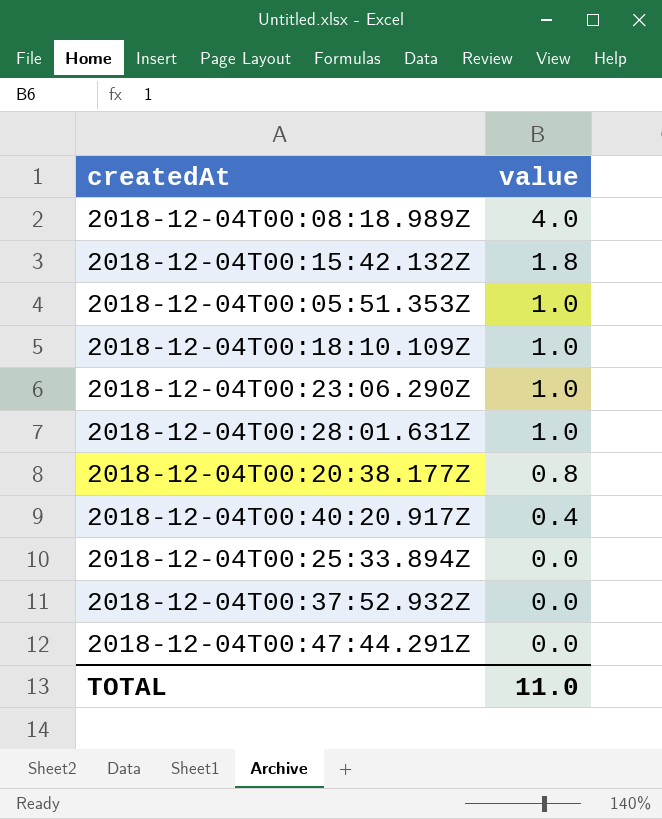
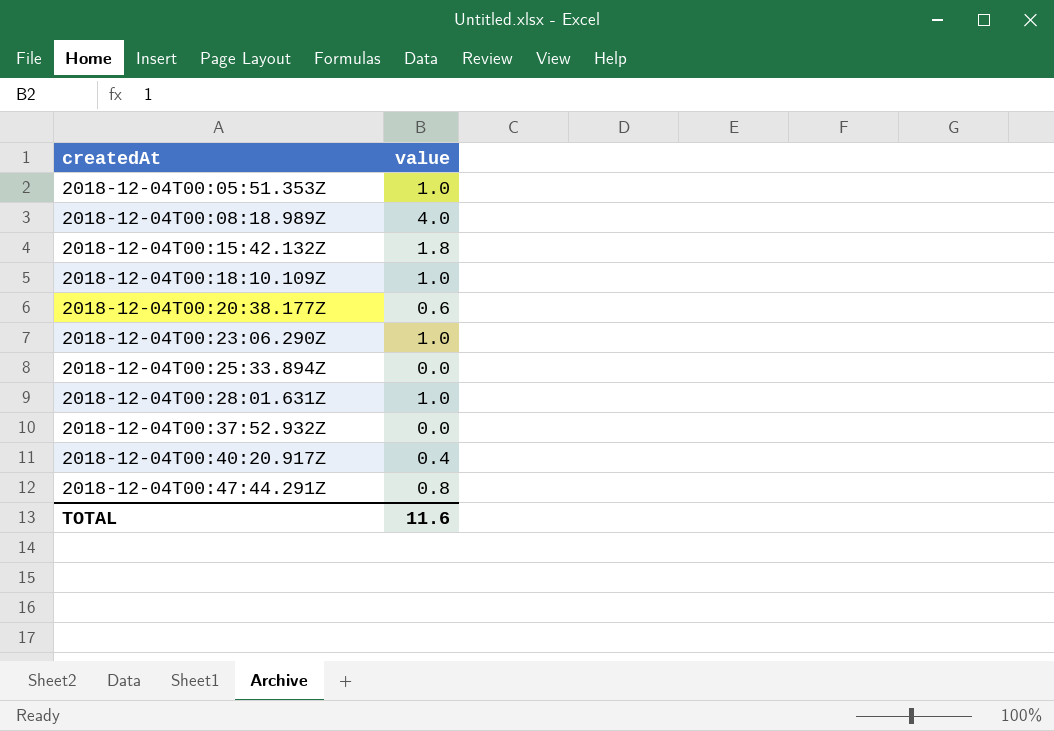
row order: value descending -> createdAt ascending
2018-12-04T00:20:38.177Z | value: 0.8 -> 0.6
2018-12-04T00:47:44.291Z | value: 0.0 -> 0.8
TOTAL | value: 11.0 -> 11.6

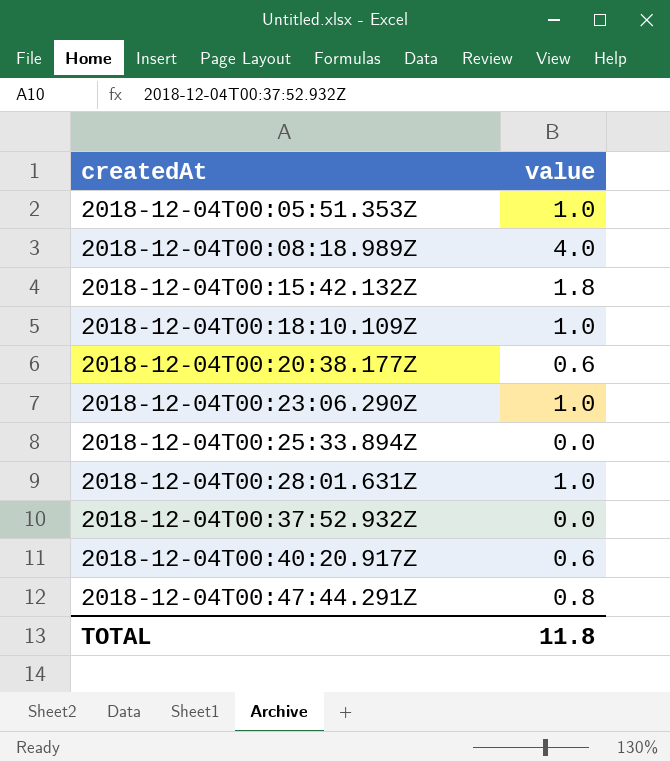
2018-12-04T00:40:20.917Z | value: 0.4 -> 0.6
TOTAL | value: 11.6 -> 11.8

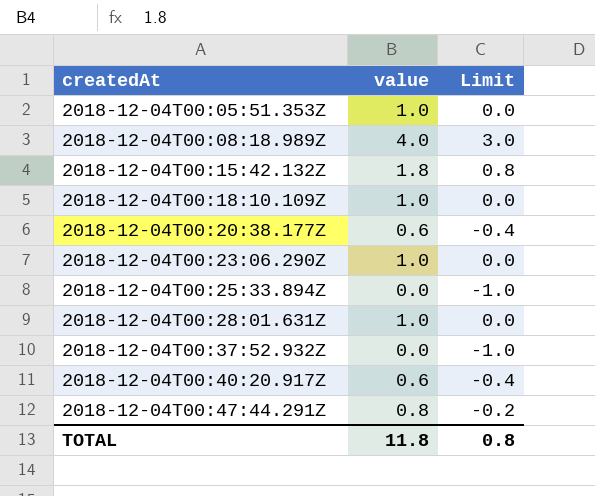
column Limit | formula: none -> [value] - 1

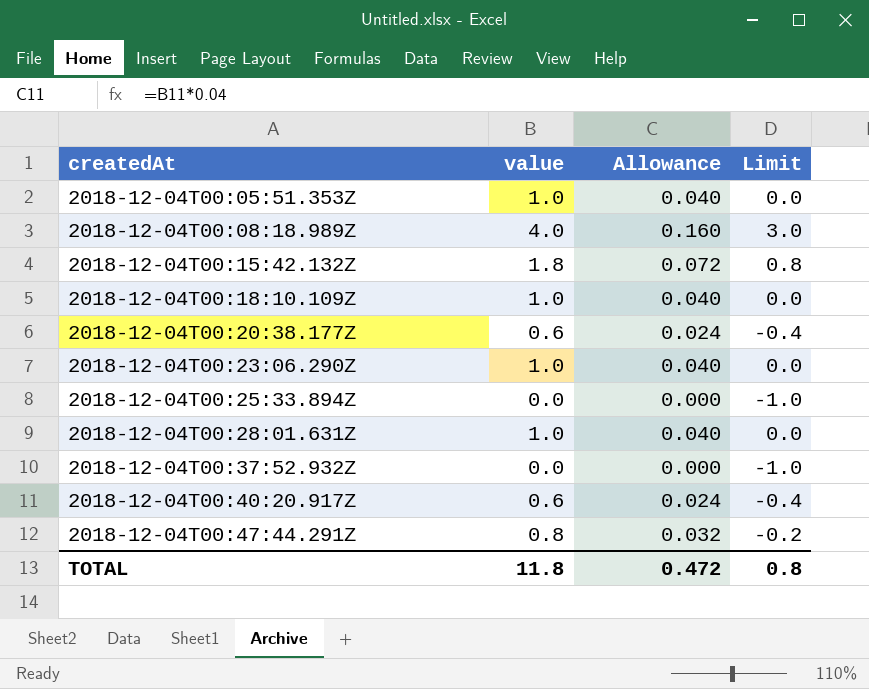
column Allowance | formula: none -> [value] * 0.04

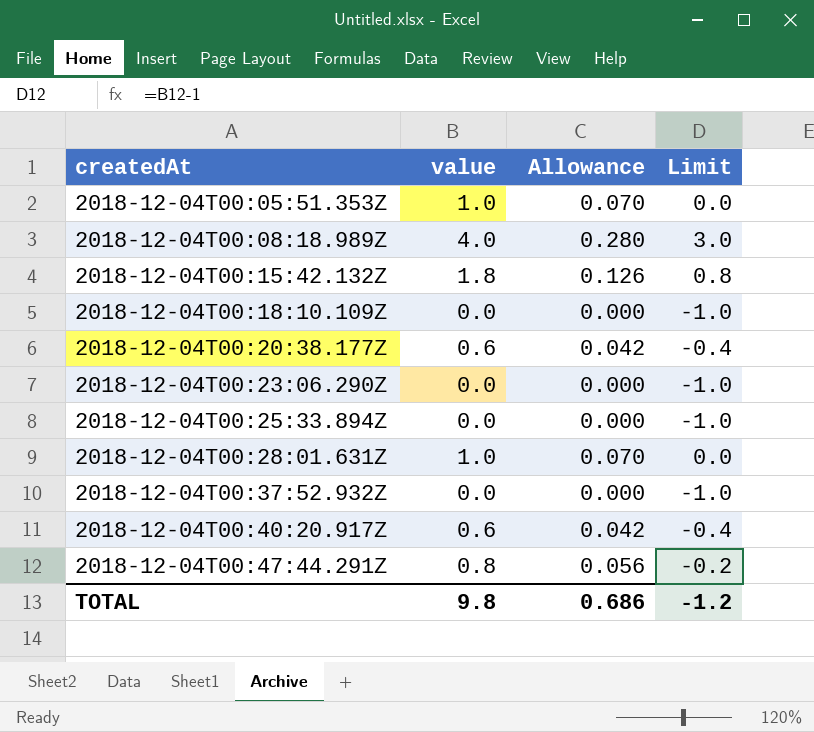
column Allowance | formula: [value] * 0.04 -> [value] * 0.07
2018-12-04T00:18:10.109Z | value: 1.0 -> 0.0
2018-12-04T00:18:10.109Z | Limit: 0.0 -> -1.0
2018-12-04T00:23:06.290Z | value: 1.0 -> 0.0
2018-12-04T00:23:06.290Z | Limit: 0.0 -> -1.0
TOTAL | value: 11.8 -> 9.8
TOTAL | Allowance: 0.472 -> 0.686
TOTAL | Limit: 0.8 -> -1.2

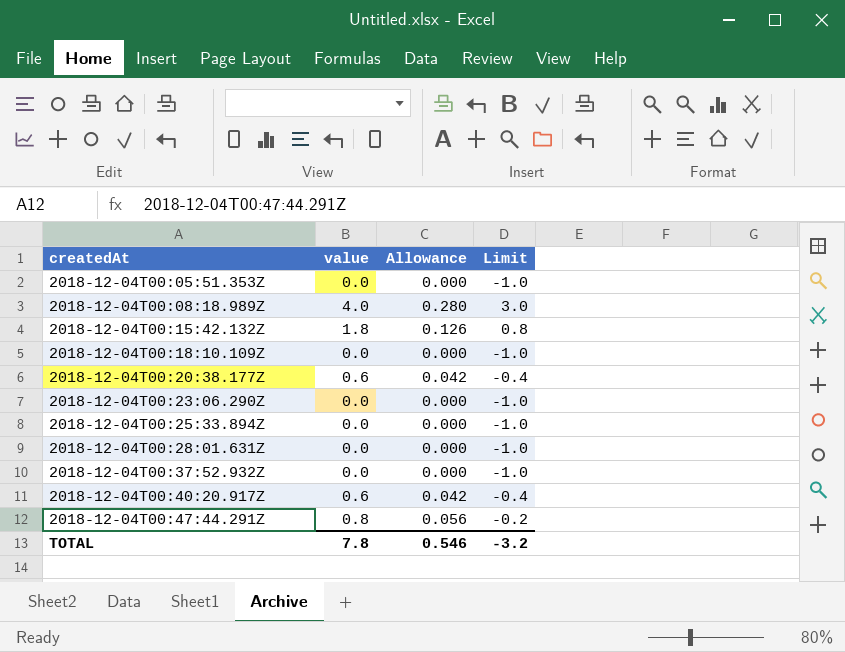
2018-12-04T00:05:51.353Z | value: 1.0 -> 0.0
2018-12-04T00:05:51.353Z | Allowance: 0.070 -> 0.000
2018-12-04T00:05:51.353Z | Limit: 0.0 -> -1.0
2018-12-04T00:28:01.631Z | value: 1.0 -> 0.0
2018-12-04T00:28:01.631Z | Allowance: 0.070 -> 0.000
2018-12-04T00:28:01.631Z | Limit: 0.0 -> -1.0
TOTAL | value: 9.8 -> 7.8
TOTAL | Allowance: 0.686 -> 0.546
TOTAL | Limit: -1.2 -> -3.2

